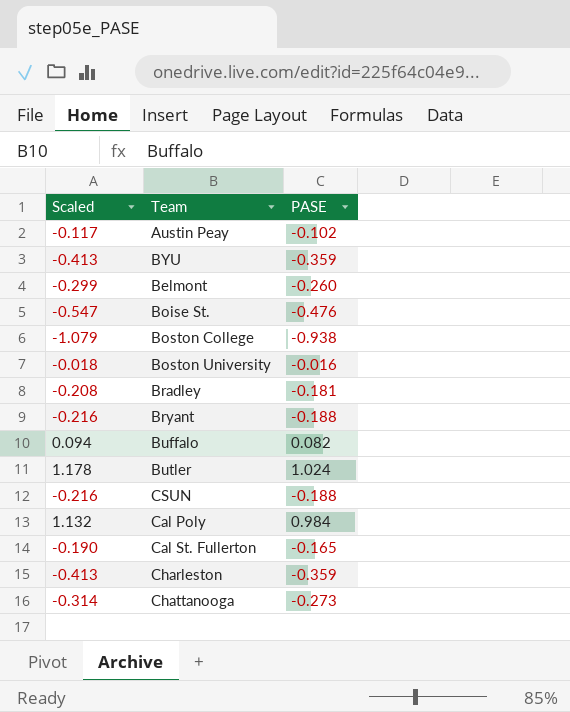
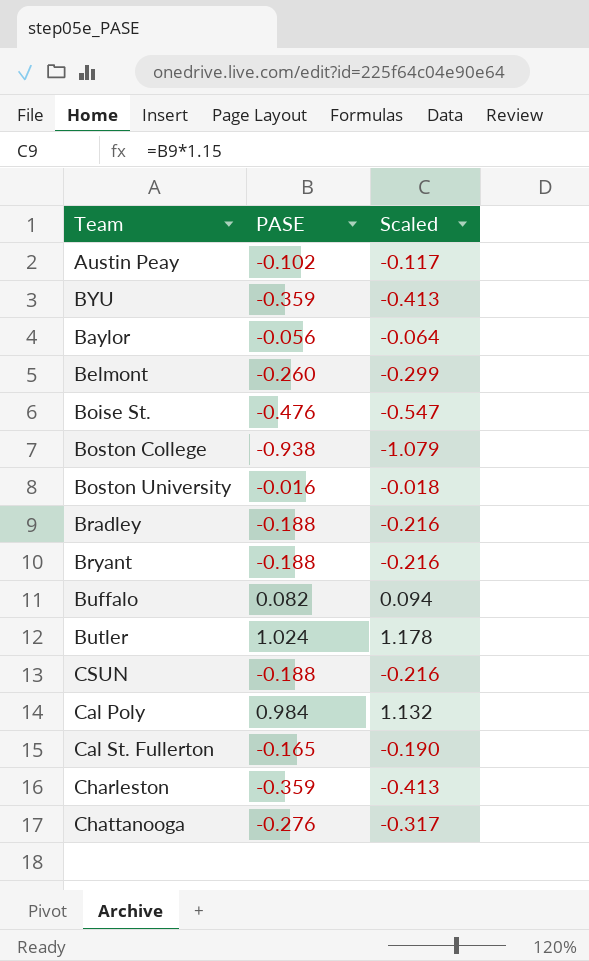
column Scaled | position: 1 -> 3
row Baylor: none -> -0.056 | -0.064
Bradley | PASE: -0.181 -> -0.188
Bradley | Scaled: -0.208 -> -0.216
Chattanooga | PASE: -0.273 -> -0.276
Chattanooga | Scaled: -0.314 -> -0.317

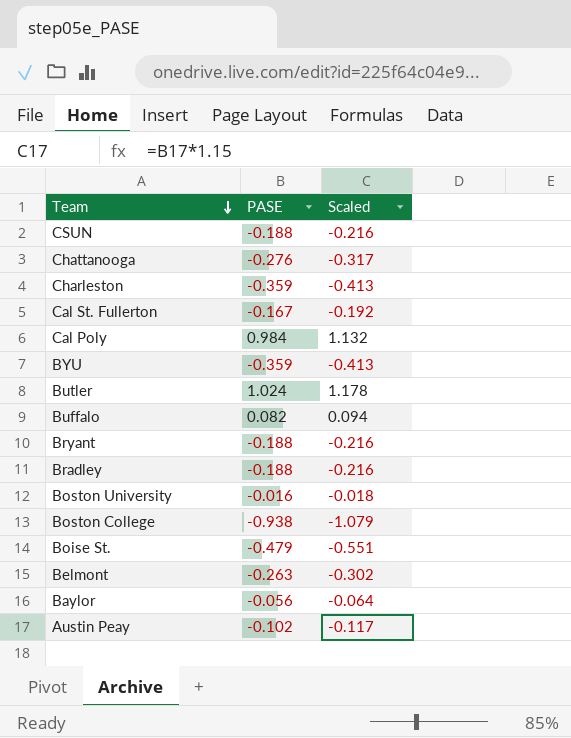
row order: none -> Team descending
Cal St. Fullerton | PASE: -0.165 -> -0.167
Cal St. Fullerton | Scaled: -0.190 -> -0.192
Boise St. | PASE: -0.476 -> -0.479
Boise St. | Scaled: -0.547 -> -0.551
Belmont | PASE: -0.260 -> -0.263
Belmont | Scaled: -0.299 -> -0.302

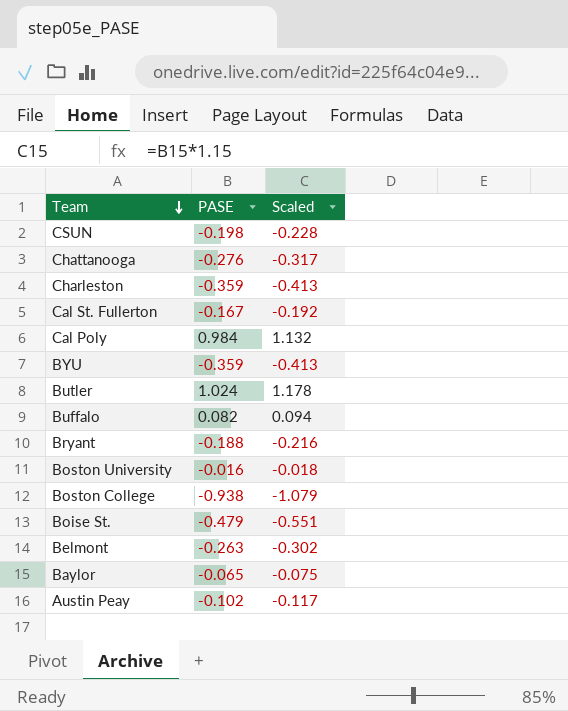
row Bradley: -0.188 | -0.216 -> none
CSUN | PASE: -0.188 -> -0.198
CSUN | Scaled: -0.216 -> -0.228
Baylor | PASE: -0.056 -> -0.065
Baylor | Scaled: -0.064 -> -0.075

